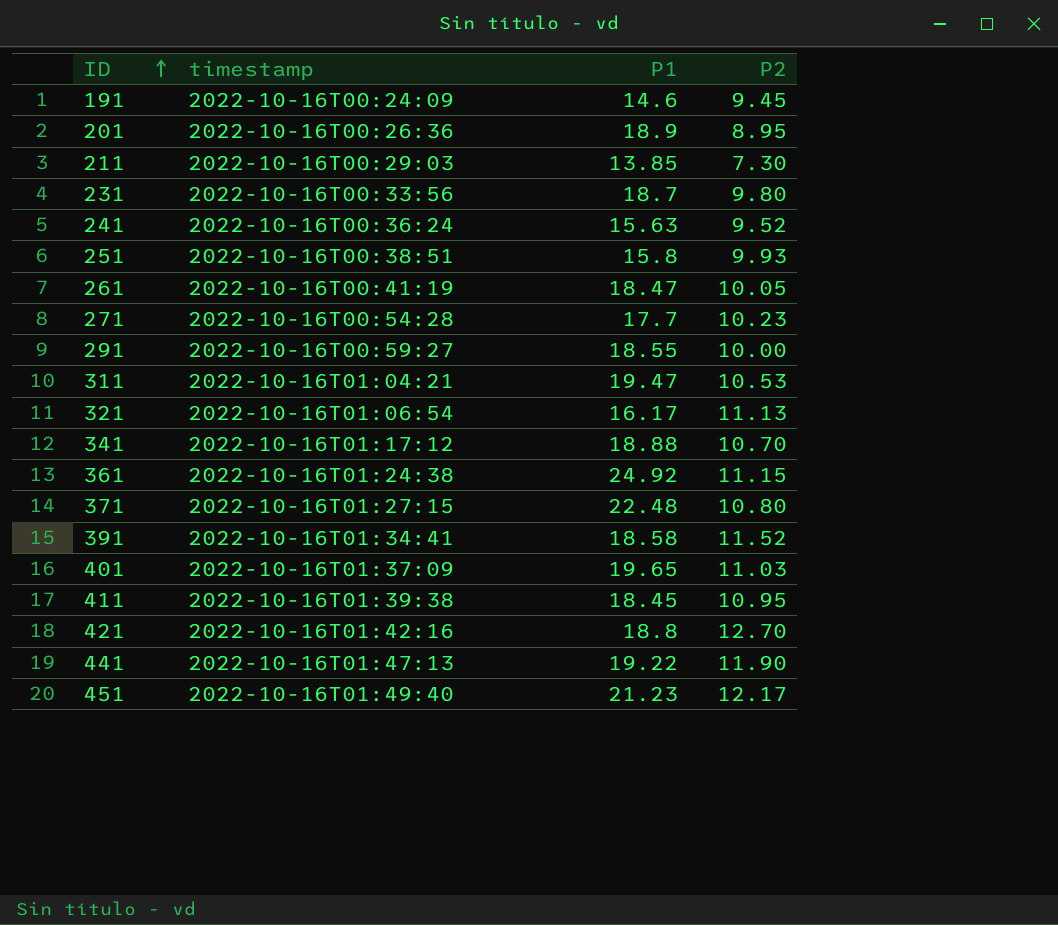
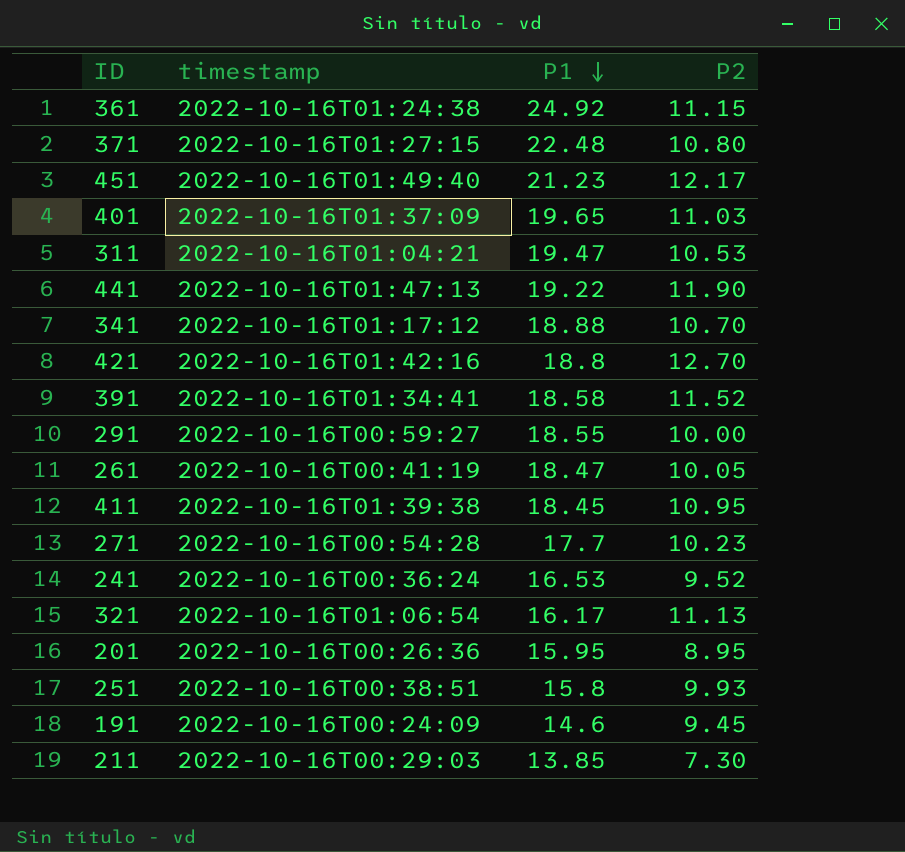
row order: ID ascending -> P1 descending
row 231: 2022-10-16T00:33:56 | 18.7 | 9.80 -> none
241 | P1: 15.63 -> 16.53
201 | P1: 18.9 -> 15.95

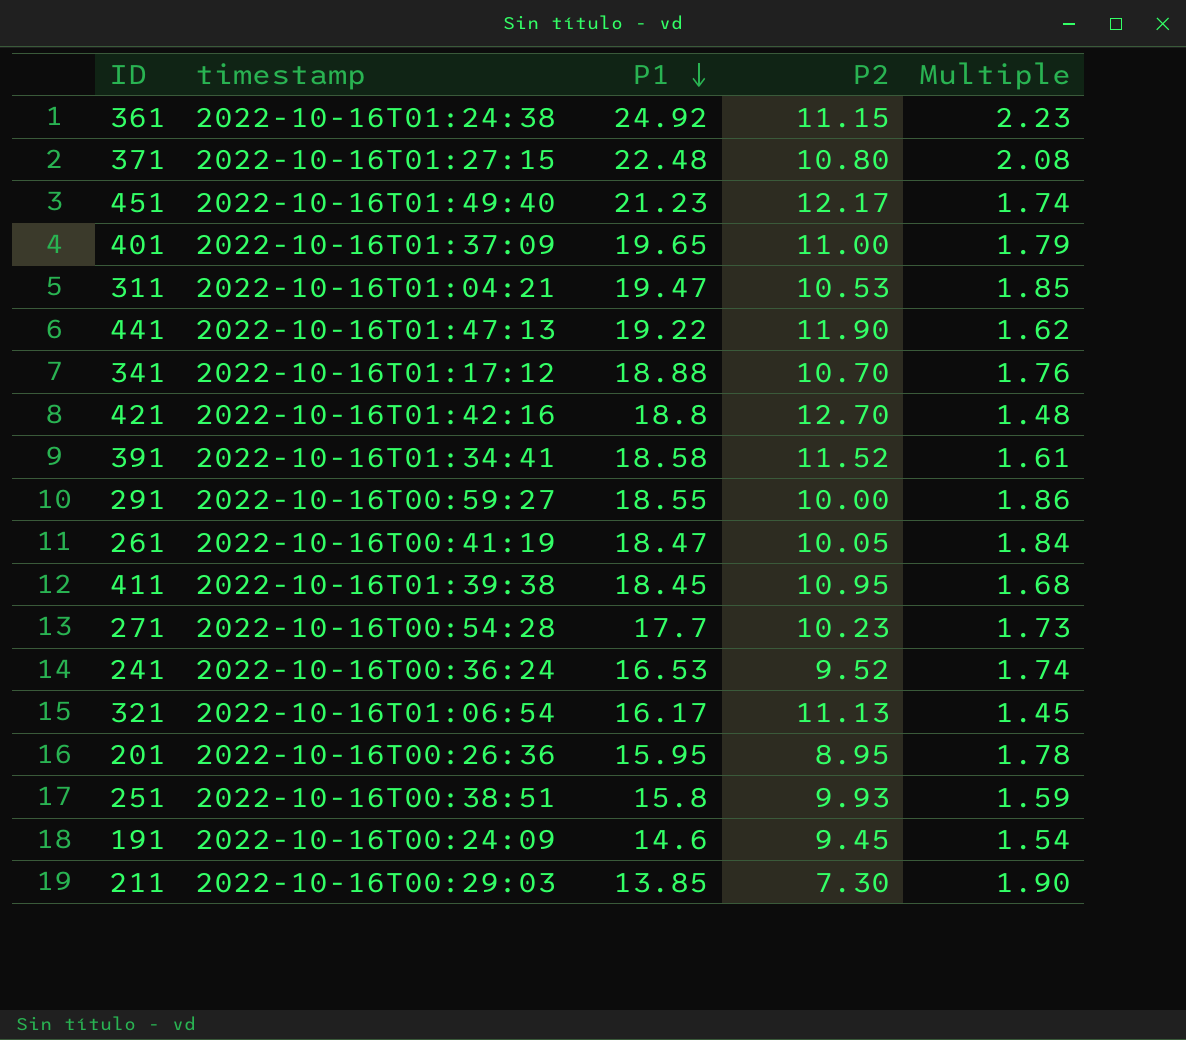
column Multiple | formula: none -> [P1] / [P2]
401 | P2: 11.03 -> 11.00

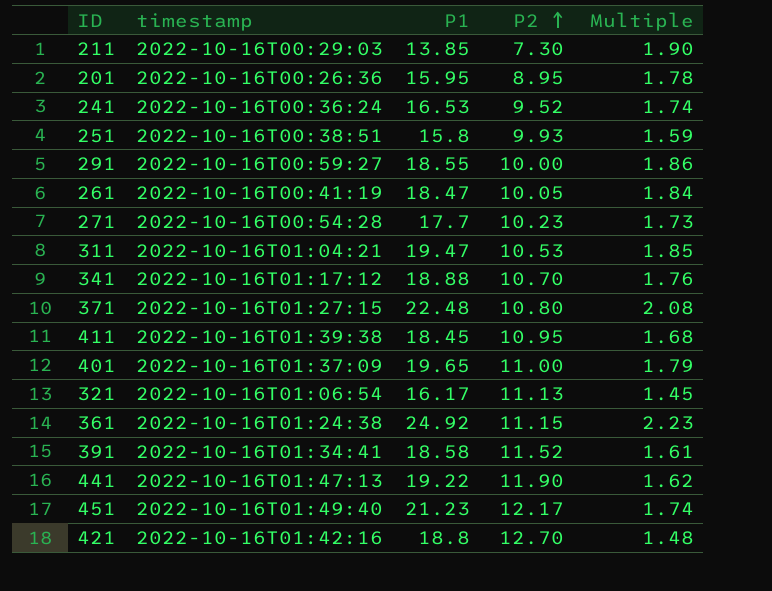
row order: P1 descending -> P2 ascending
row 191: 2022-10-16T00:24:09 | 14.6 | 9.45 | 1.54 -> none

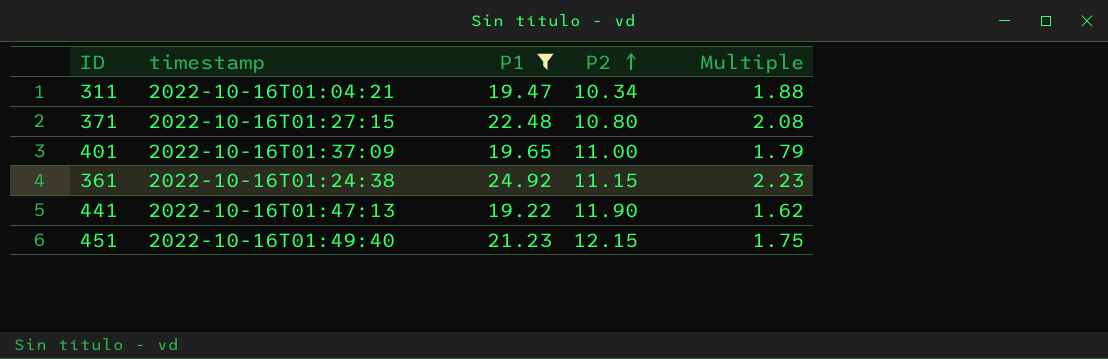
filter: none -> P1 >= 19.22
311 | P2: 10.53 -> 10.34
311 | Multiple: 1.85 -> 1.88
451 | P2: 12.17 -> 12.15
451 | Multiple: 1.74 -> 1.75

